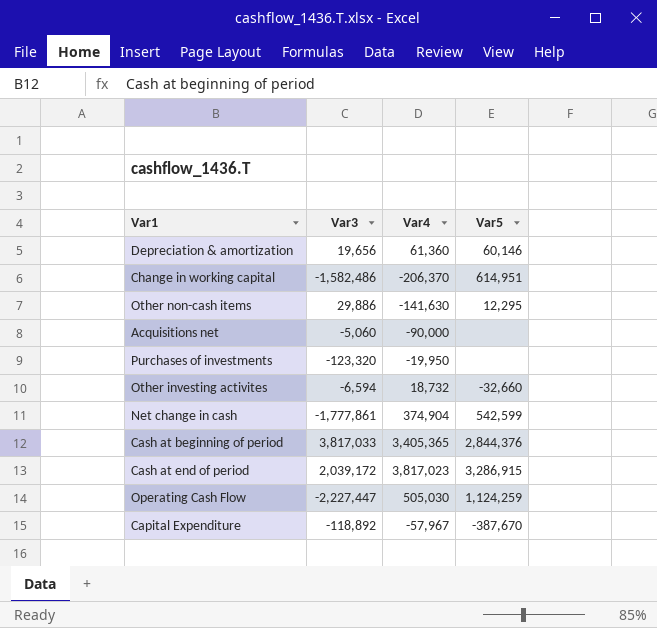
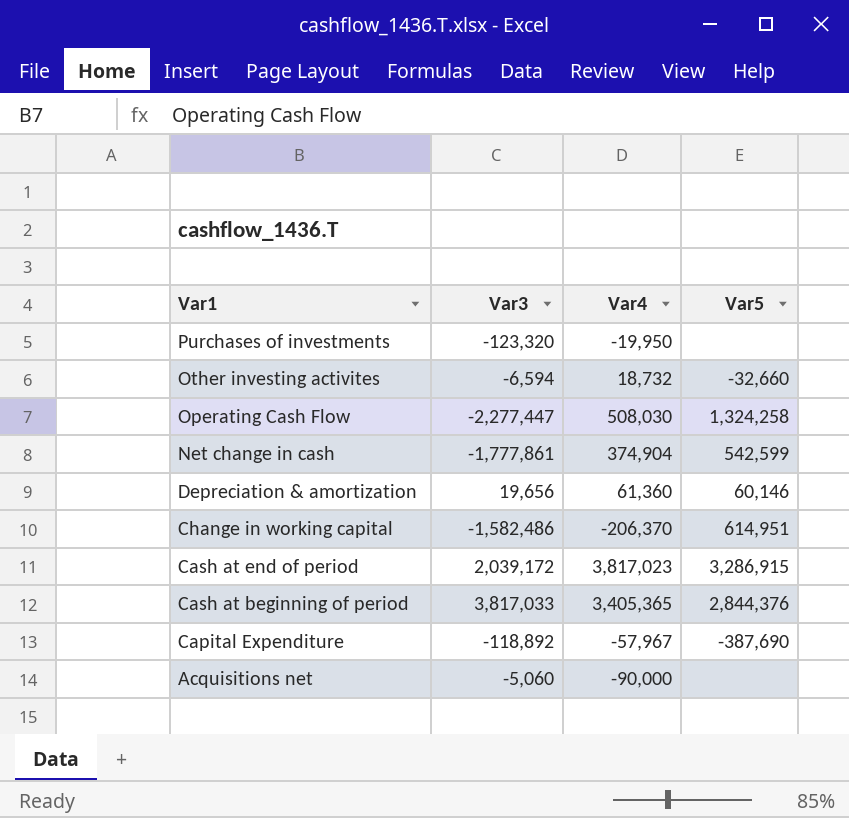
row order: none -> Var1 descending
row Other non-cash items: 29,886 | -141,630 | 12,295 -> none
Operating Cash Flow | Var3: -2,227,447 -> -2,277,447
Operating Cash Flow | Var4: 505,030 -> 508,030
Operating Cash Flow | Var5: 1,124,259 -> 1,324,258
Capital Expenditure | Var5: -387,670 -> -387,690

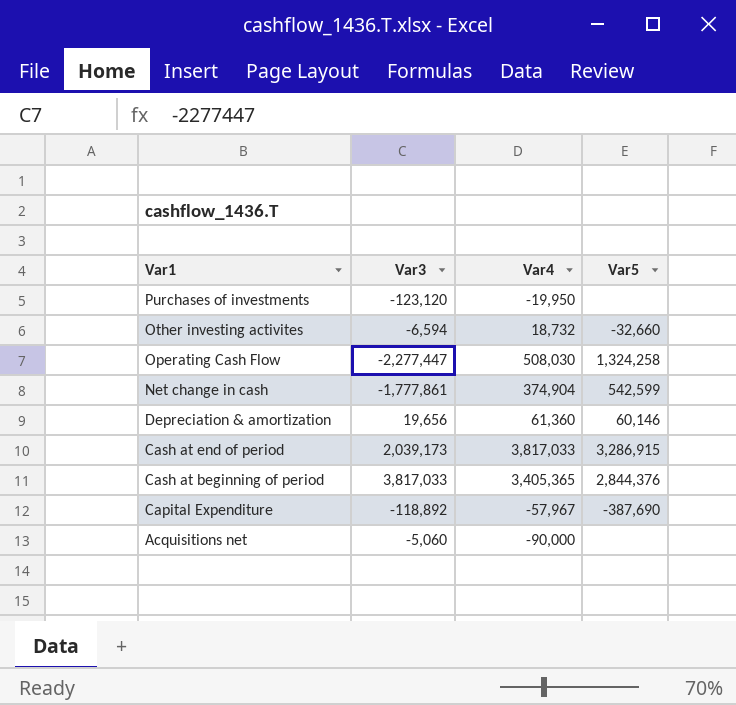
row Change in working capital: -1,582,486 | -206,370 | 614,951 -> none
Purchases of investments | Var3: -123,320 -> -123,120
Cash at end of period | Var3: 2,039,172 -> 2,039,173
Cash at end of period | Var4: 3,817,023 -> 3,817,033

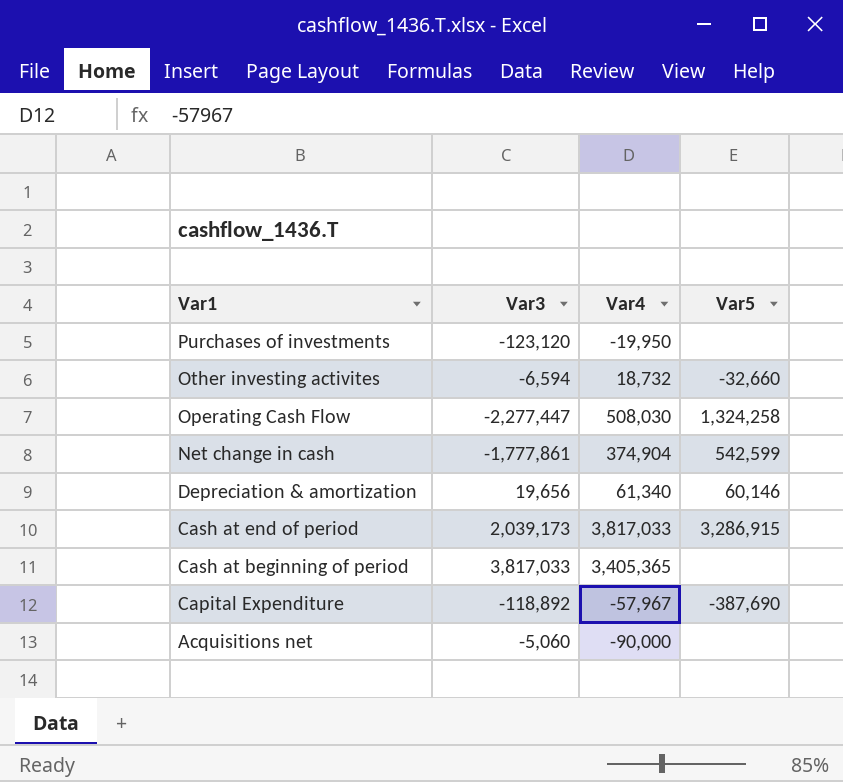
Depreciation & amortization | Var4: 61,360 -> 61,340
Cash at beginning of period | Var5: 2,844,376 -> none

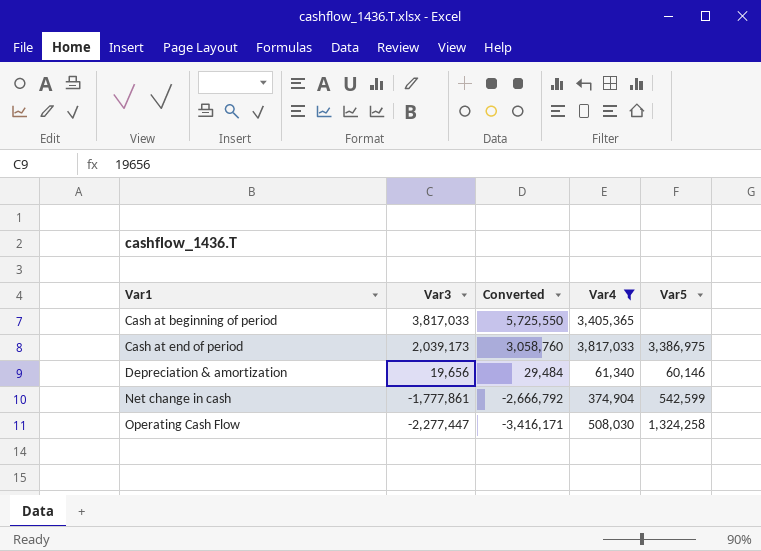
filter: none -> Var4 >= 61,340
row order: Var1 descending -> Var1 ascending
column Converted | formula: none -> [Var3] * 1.5
Cash at end of period | Var5: 3,286,915 -> 3,386,975

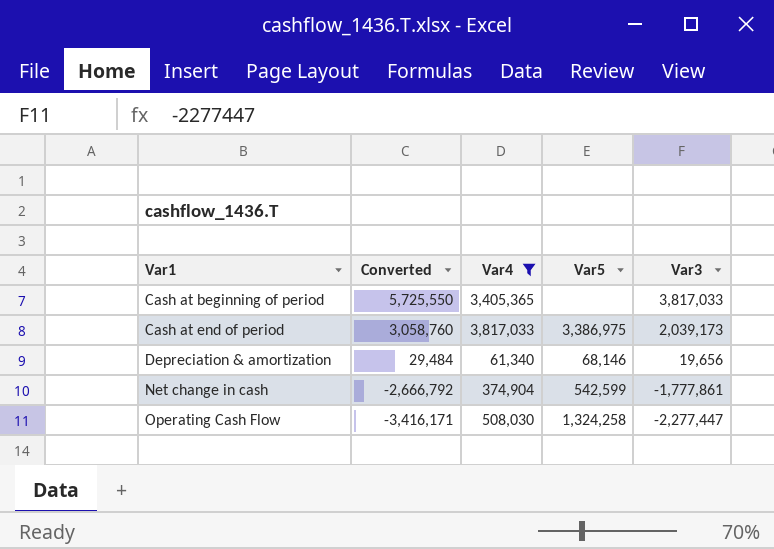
column Var3 | position: 2 -> 5
Depreciation & amortization | Var5: 60,146 -> 68,146

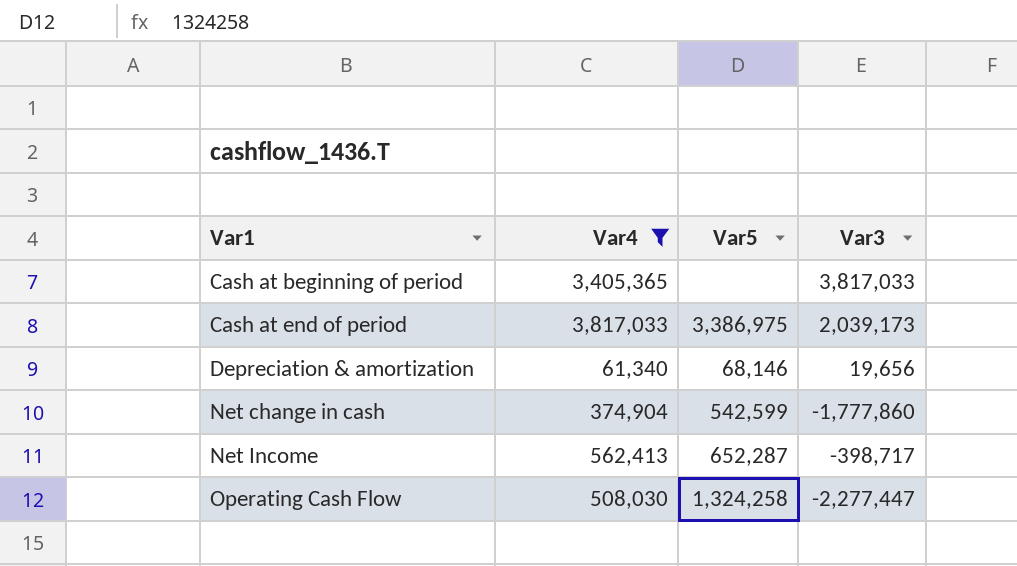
column Converted | formula: [Var3] * 1.5 -> none
Net change in cash | Var3: -1,777,861 -> -1,777,860
row Net Income: none -> 562,413 | 652,287 | -398,717

